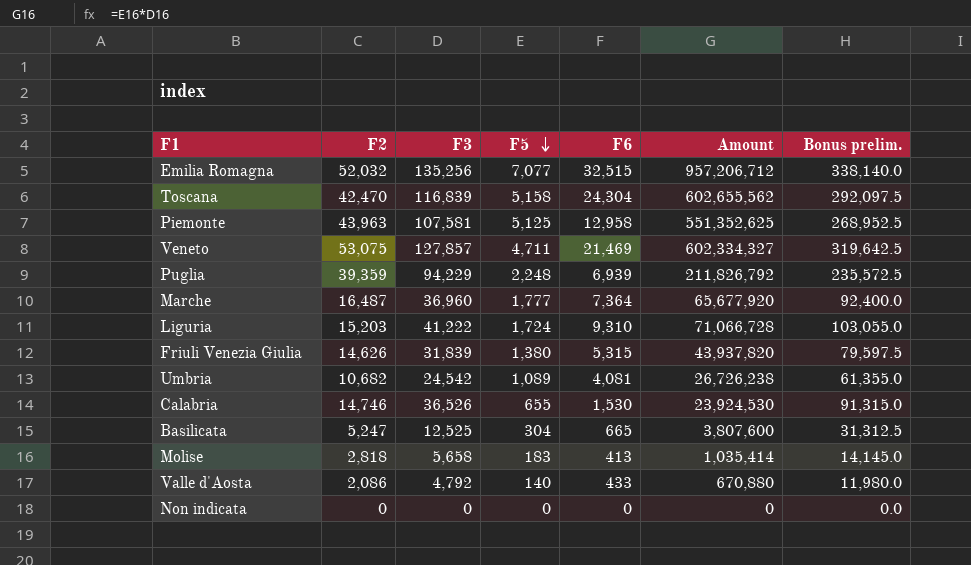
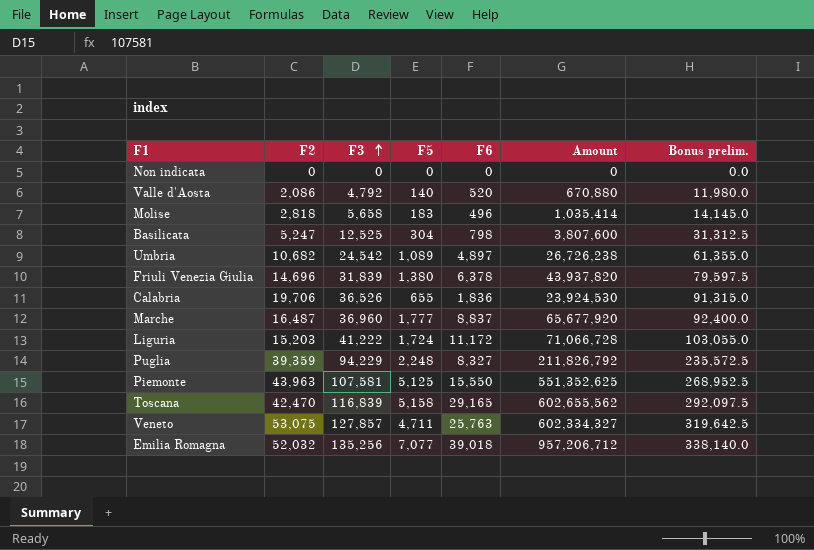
row order: F5 descending -> F3 ascending
Valle d'Aosta | F6: 433 -> 520
Molise | F6: 413 -> 496
Basilicata | F6: 665 -> 798
Umbria | F6: 4,081 -> 4,897
Friuli Venezia Giulia | F2: 14,626 -> 14,696
Friuli Venezia Giulia | F6: 5,315 -> 6,378
Calabria | F2: 14,746 -> 19,706
Calabria | F6: 1,530 -> 1,836
Marche | F6: 7,364 -> 8,837
Liguria | F6: 9,310 -> 11,172
Puglia | F6: 6,939 -> 8,327
Piemonte | F6: 12,958 -> 15,550
Toscana | F6: 24,304 -> 29,165
Veneto | F6: 21,469 -> 25,763
Emilia Romagna | F6: 32,515 -> 39,018

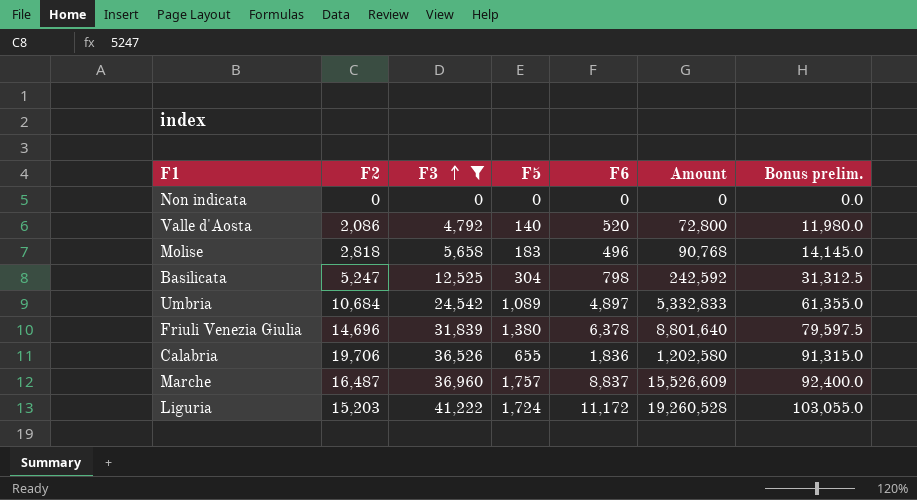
filter: none -> F3 <= 41,222
column Amount | formula: [F3] * [F5] -> [F5] * [F6]
Umbria | F2: 10,682 -> 10,684
Marche | F5: 1,777 -> 1,757

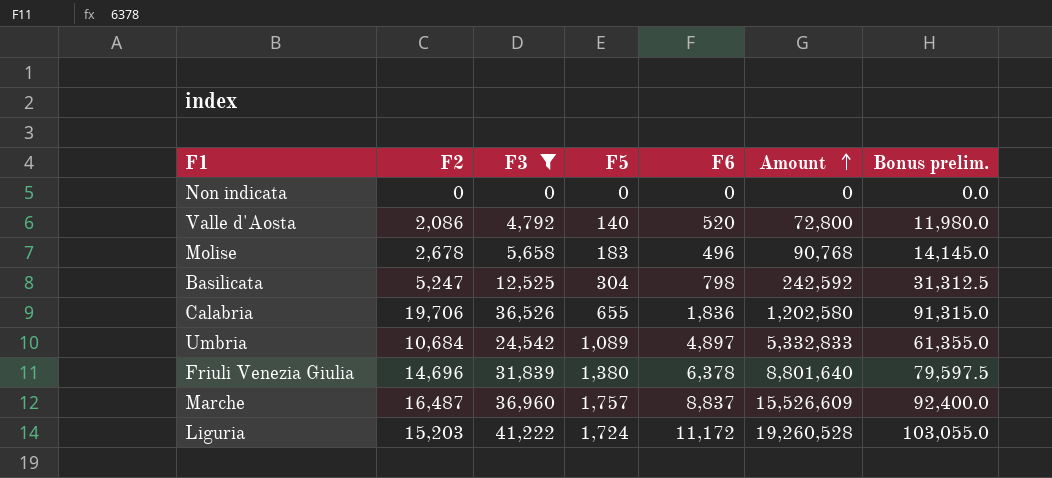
row order: F3 ascending -> Amount ascending
Molise | F2: 2,818 -> 2,678

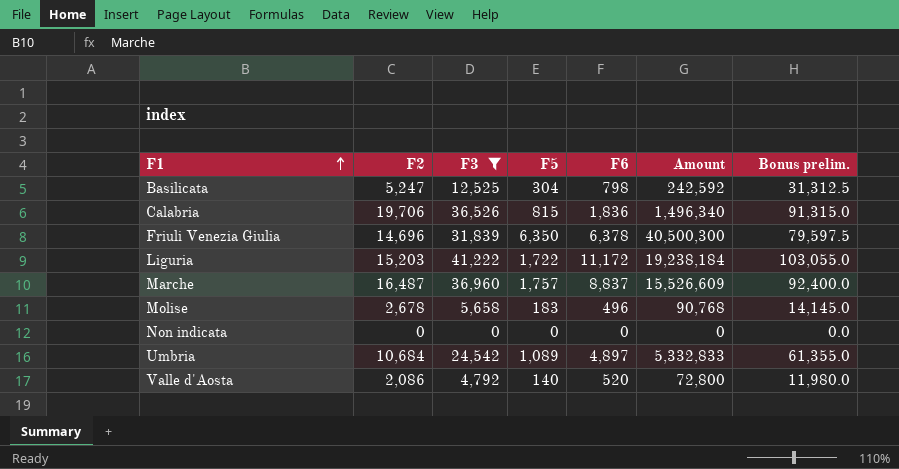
row order: Amount ascending -> F1 ascending
Calabria | F5: 655 -> 815
Calabria | Amount: 1,202,580 -> 1,496,340
Friuli Venezia Giulia | F5: 1,380 -> 6,350
Friuli Venezia Giulia | Amount: 8,801,640 -> 40,500,300
Liguria | F5: 1,724 -> 1,722
Liguria | Amount: 19,260,528 -> 19,238,184

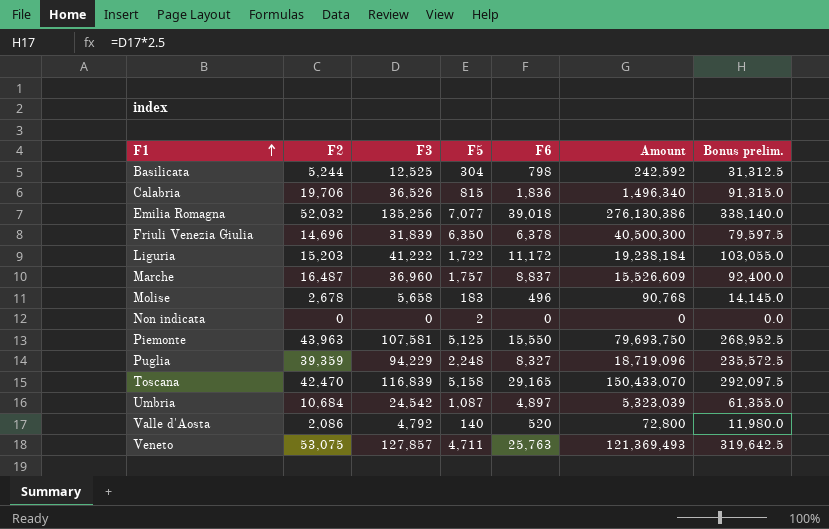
filter: F3 <= 41,222 -> none
Basilicata | F2: 5,247 -> 5,244
Non indicata | F5: 0 -> 2
Umbria | F5: 1,089 -> 1,087
Umbria | Amount: 5,332,833 -> 5,323,039

